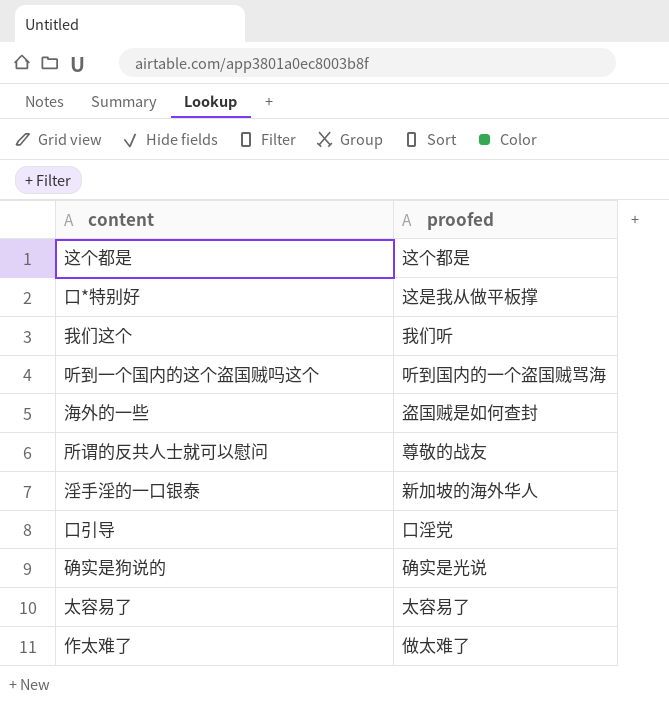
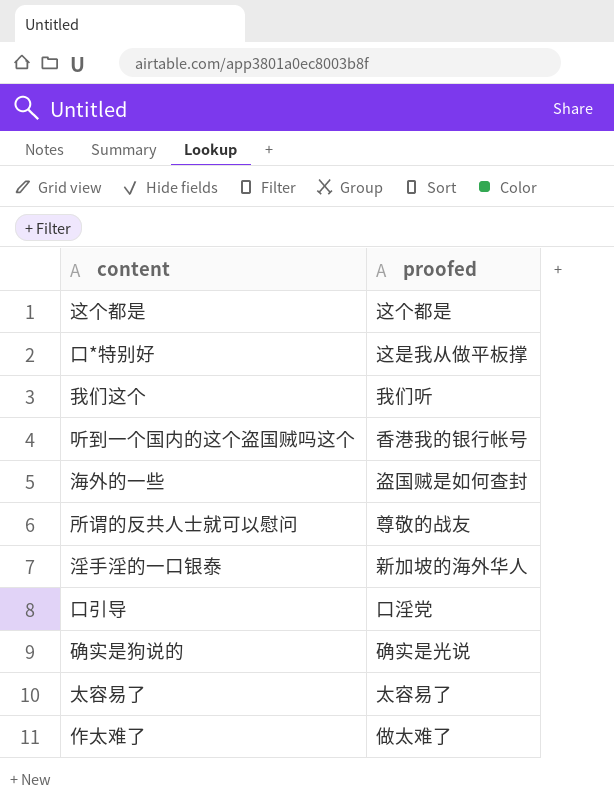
听到一个国内的这个盗国贼吗这个 | proofed: 听到国内的一个盗国贼骂海 -> 香港我的银行帐号

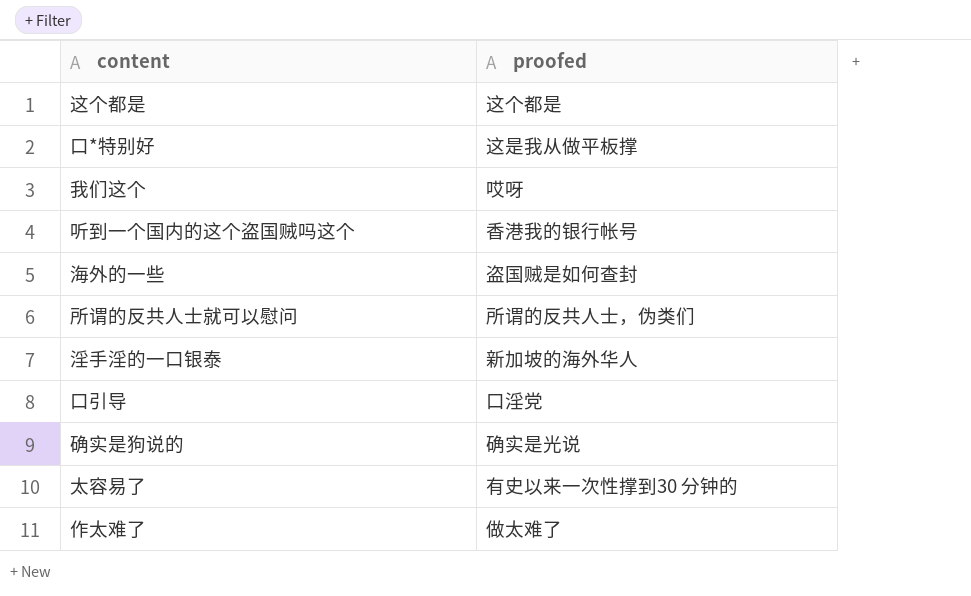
我们这个 | proofed: 我们听 -> 哎呀
所谓的反共人士就可以慰问 | proofed: 尊敬的战友 -> 所谓的反共人士，伪类们
太容易了 | proofed: 太容易了 -> 有史以来一次性撑到30 分钟的

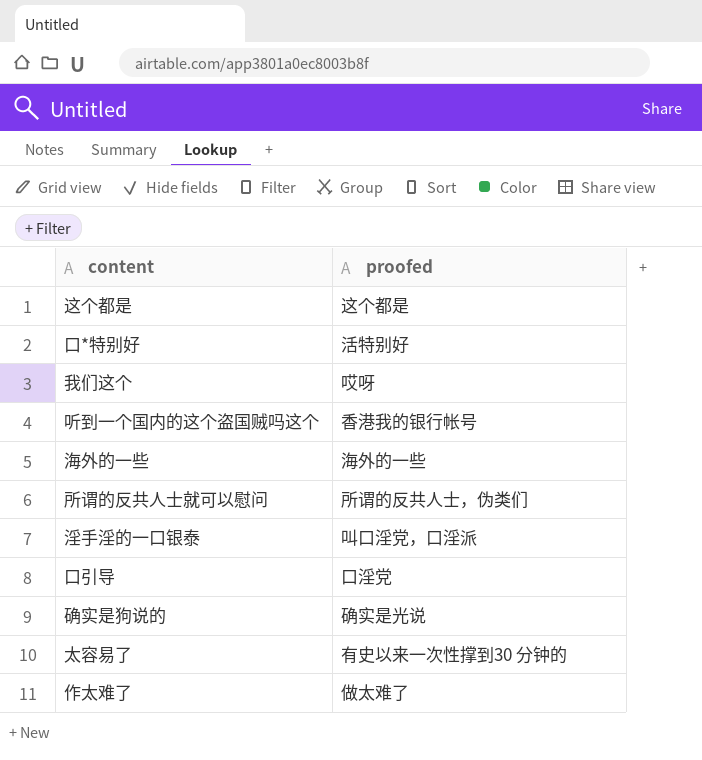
口*特别好 | proofed: 这是我从做平板撑 -> 活特别好
海外的一些 | proofed: 盗国贼是如何查封 -> 海外的一些
淫手淫的一口银泰 | proofed: 新加坡的海外华人 -> 叫口淫党，口淫派

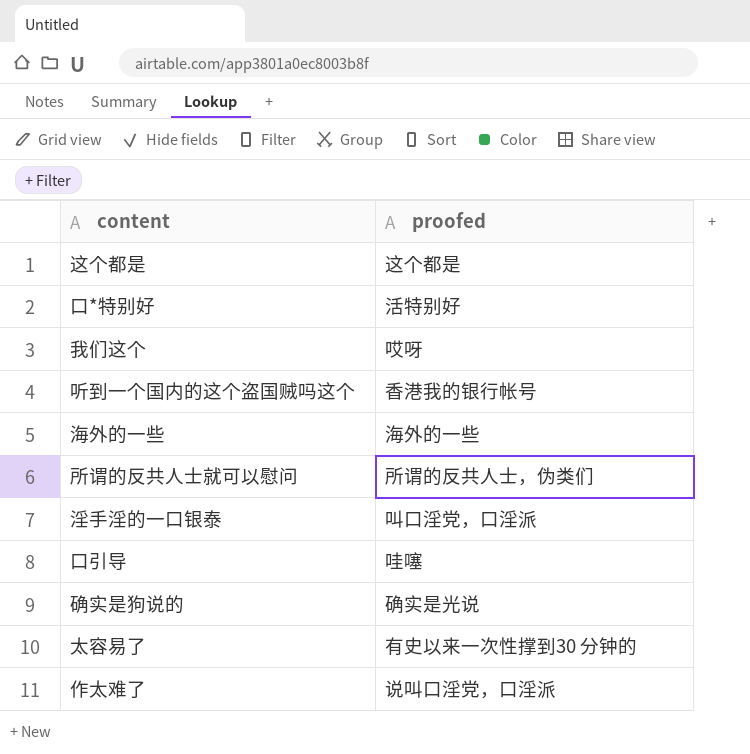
口引导 | proofed: 口淫党 -> 哇噻
作太难了 | proofed: 做太难了 -> 说叫口淫党，口淫派

